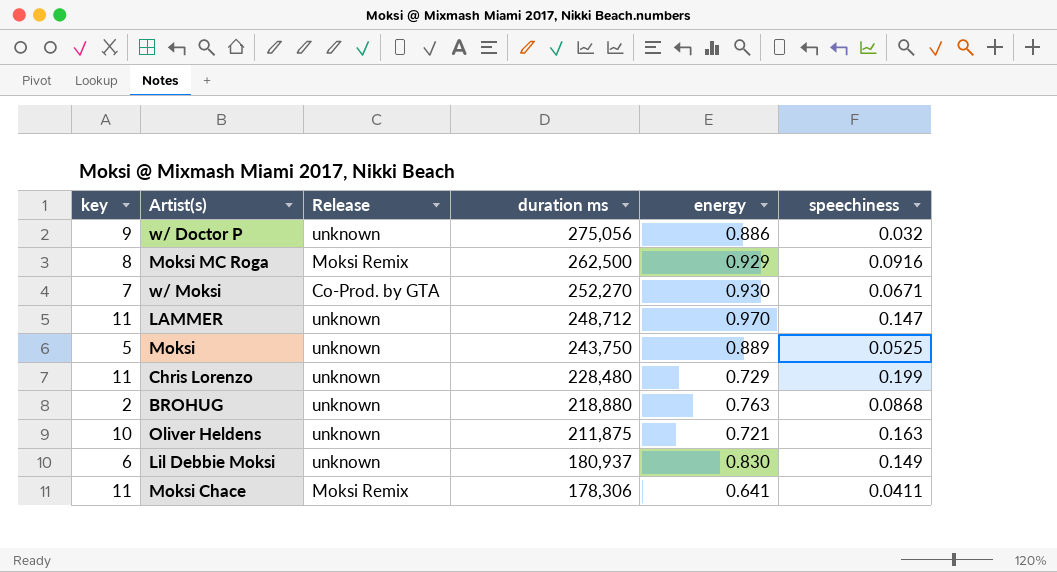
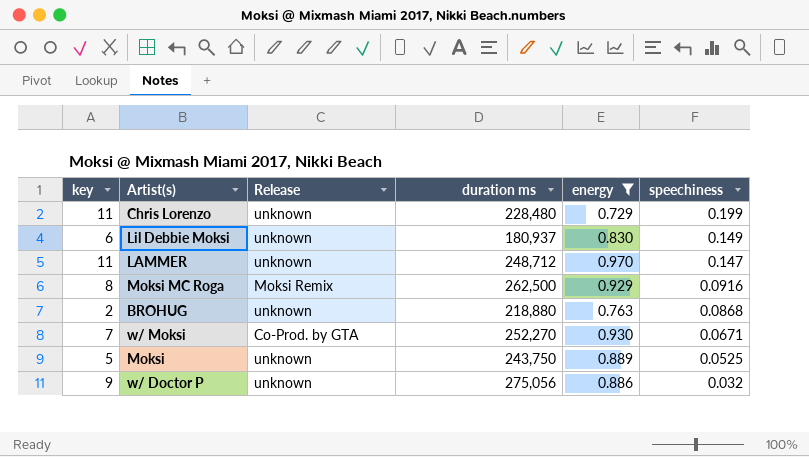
filter: none -> energy >= 0.729
row order: duration ms descending -> speechiness descending

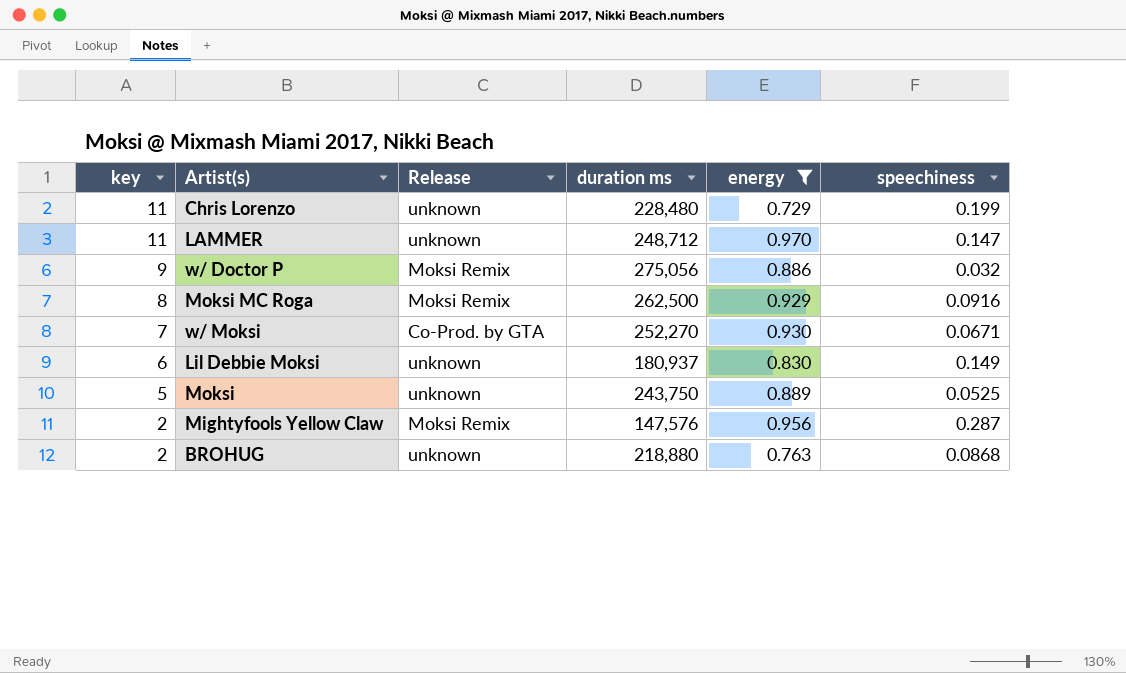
row order: speechiness descending -> key descending
w/ Doctor P | Release: unknown -> Moksi Remix
row Mightyfools Yellow Claw: none -> 2 | Moksi Remix | 147,576 | 0.956 | 0.287

